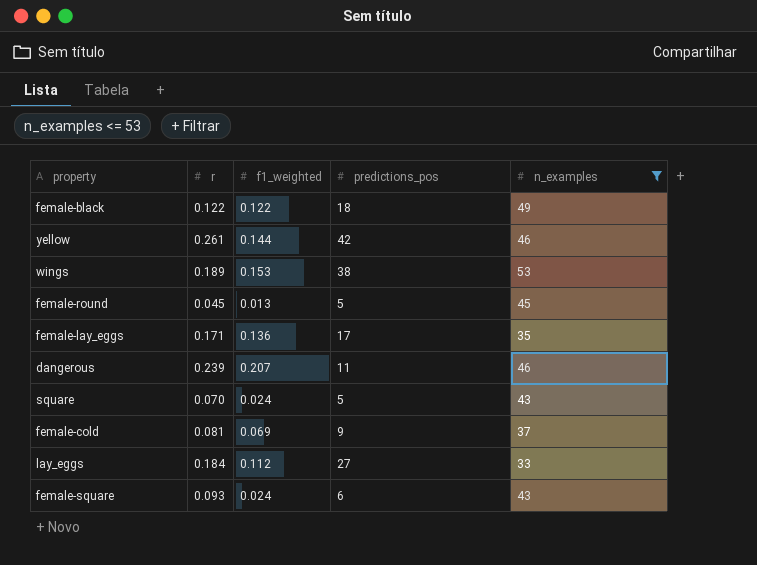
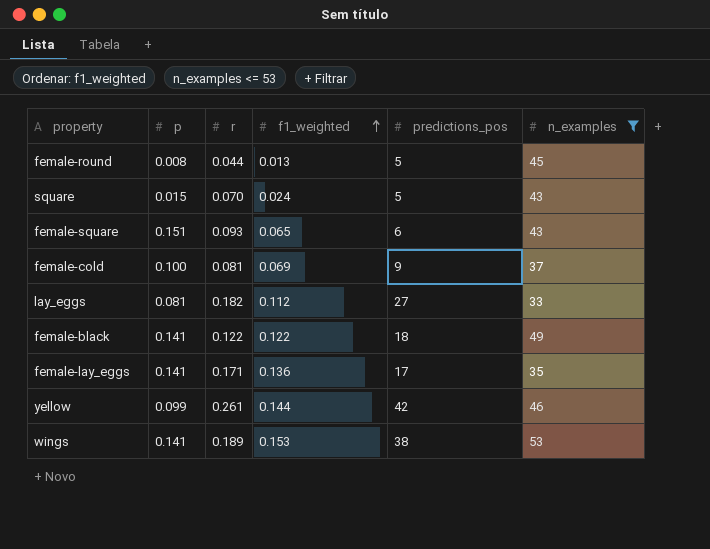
row order: none -> f1_weighted ascending
column p | position: none -> 2
row dangerous: 0.239 | 0.207 | 11 | 46 -> none
female-round | r: 0.045 -> 0.044
female-square | f1_weighted: 0.024 -> 0.065
lay_eggs | r: 0.184 -> 0.182

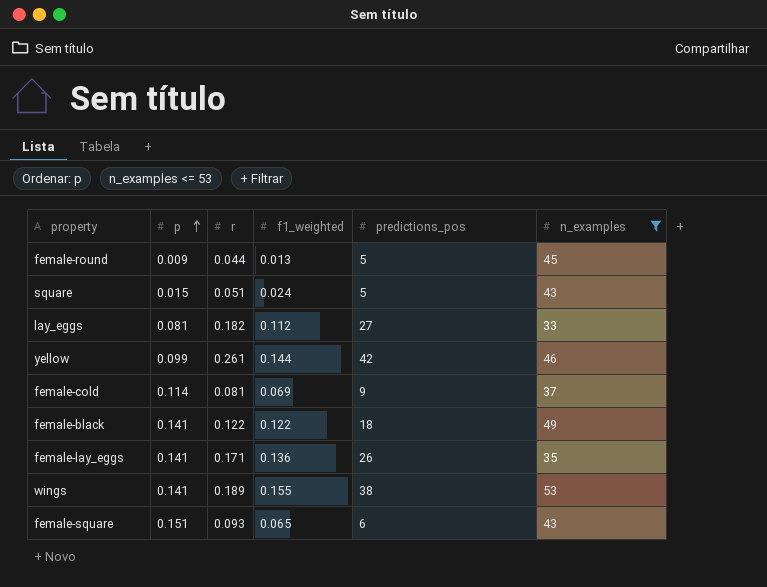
row order: f1_weighted ascending -> p ascending
female-round | p: 0.008 -> 0.009
square | r: 0.070 -> 0.051
female-cold | p: 0.100 -> 0.114
female-lay_eggs | predictions_pos: 17 -> 26
wings | f1_weighted: 0.153 -> 0.155

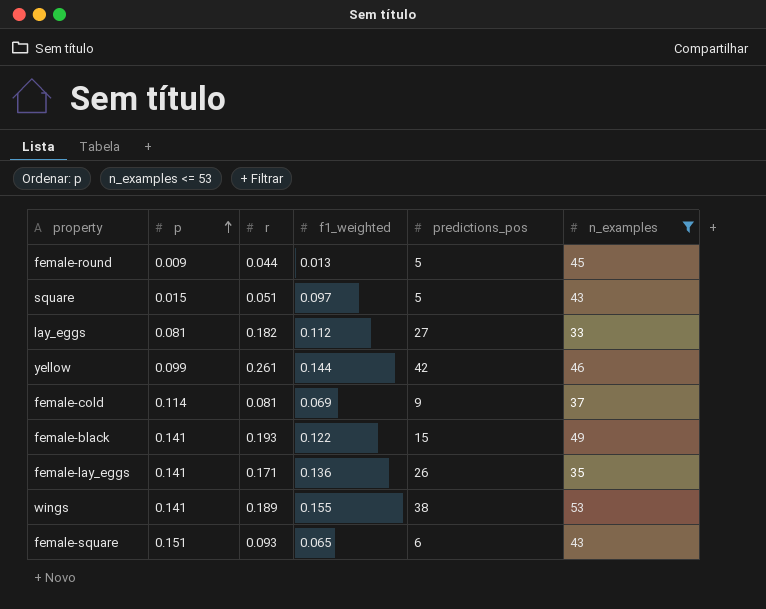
square | f1_weighted: 0.024 -> 0.097
female-black | r: 0.122 -> 0.193
female-black | predictions_pos: 18 -> 15

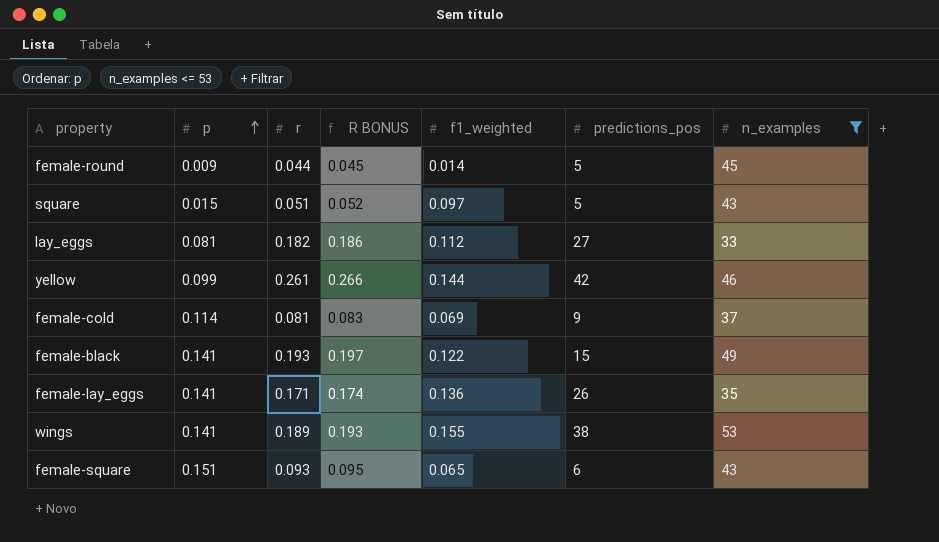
column R BONUS | formula: none -> [r] * 1.02
female-round | f1_weighted: 0.013 -> 0.014

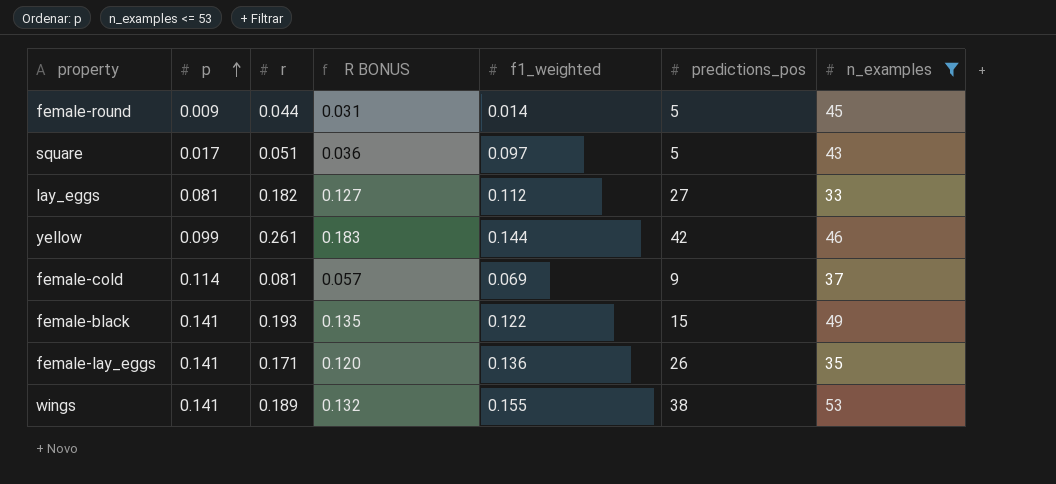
column R BONUS | formula: [r] * 1.02 -> [r] * 0.7
row female-square: 0.151 | 0.093 | 0.095 | 0.065 | 6 | 43 -> none
square | p: 0.015 -> 0.017

